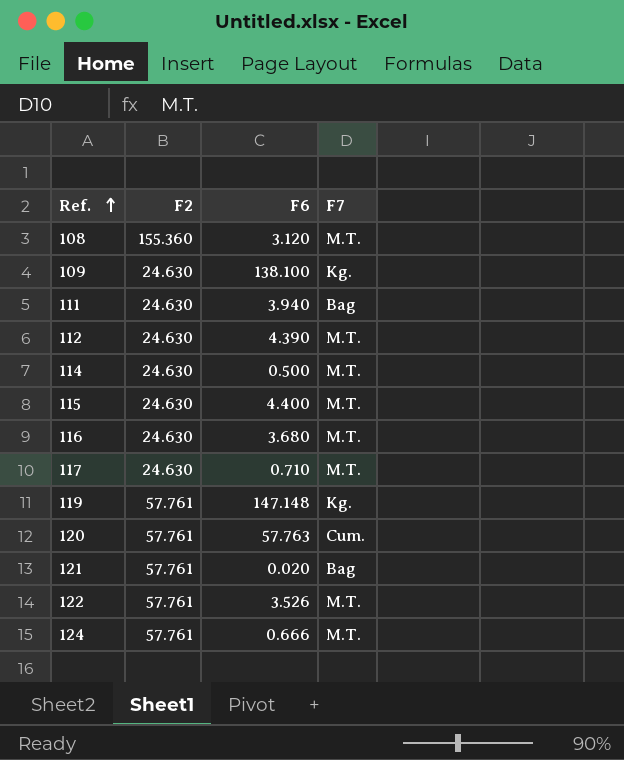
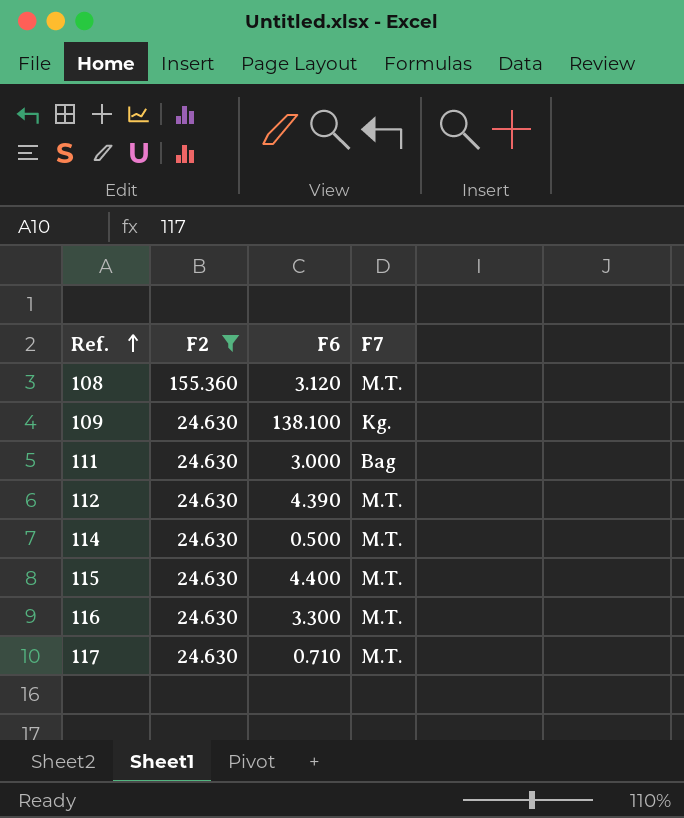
filter: none -> F2 != 57.761
111 | F6: 3.940 -> 3.000
116 | F6: 3.680 -> 3.300

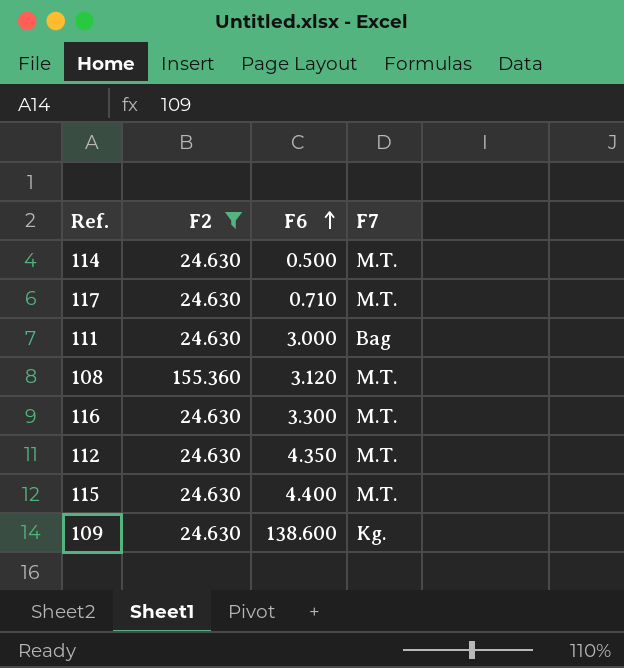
row order: Ref. ascending -> F6 ascending
112 | F6: 4.390 -> 4.350
109 | F6: 138.100 -> 138.600

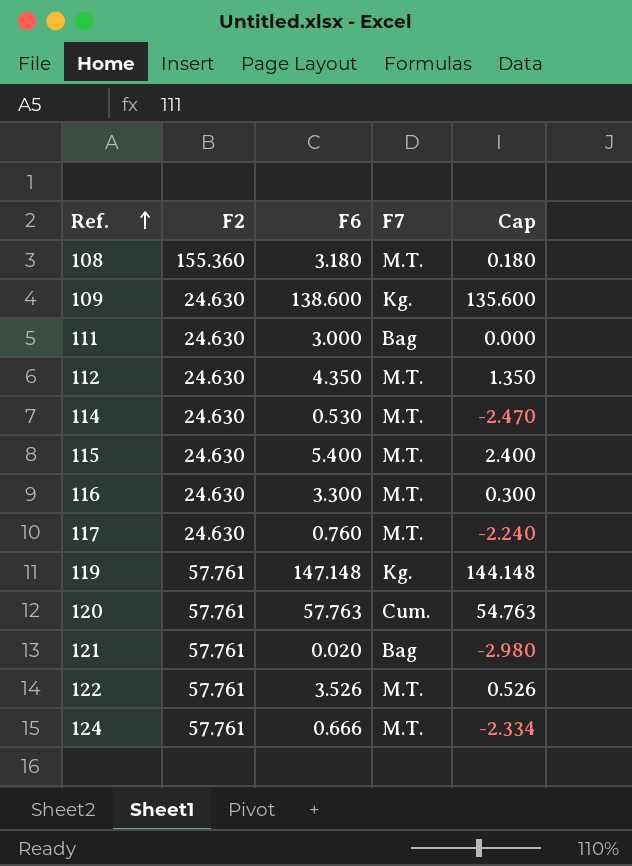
filter: F2 != 57.761 -> none
row order: F6 ascending -> Ref. ascending
column Cap | formula: none -> [F6] - 3
108 | F6: 3.120 -> 3.180
114 | F6: 0.500 -> 0.530
115 | F6: 4.400 -> 5.400
117 | F6: 0.710 -> 0.760

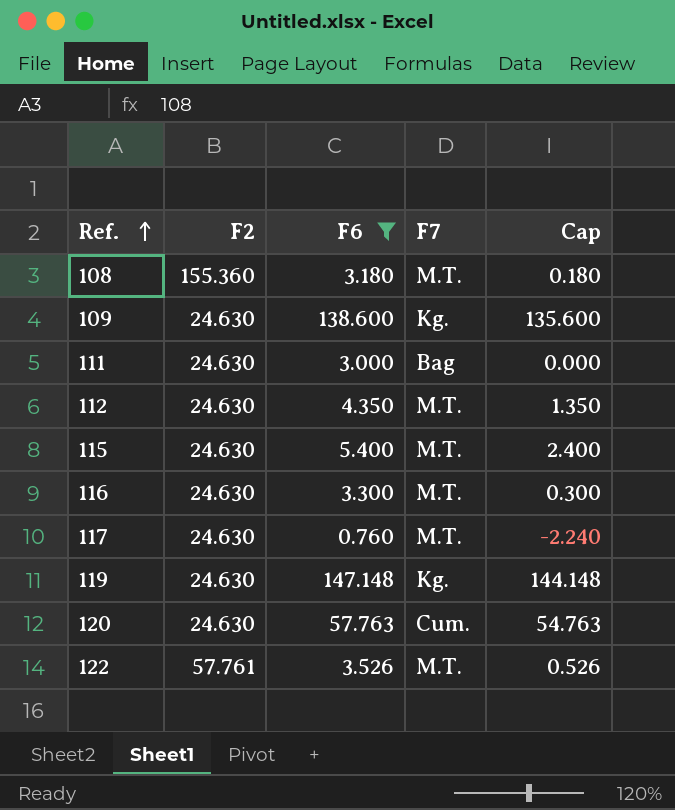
filter: none -> F6 >= 0.760
119 | F2: 57.761 -> 24.630
120 | F2: 57.761 -> 24.630

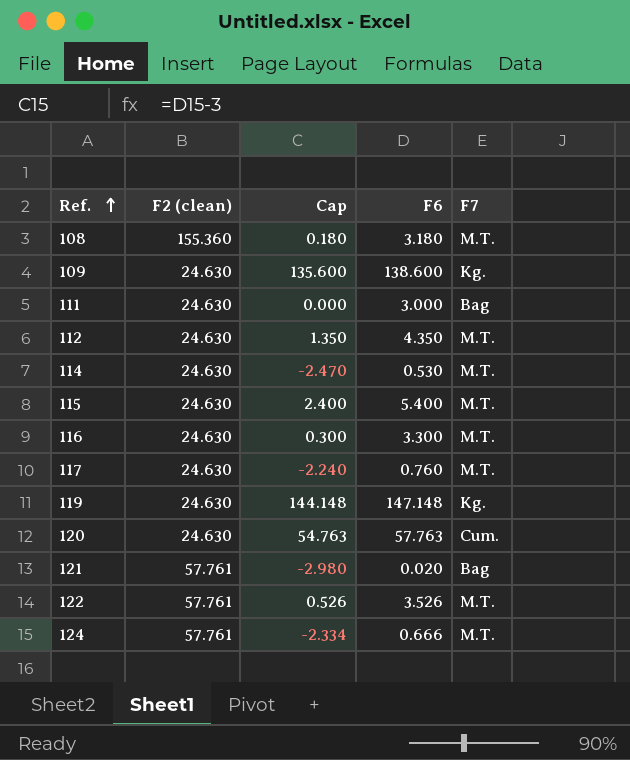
filter: F6 >= 0.760 -> none
column name: F2 -> F2 (clean)
column Cap | position: 5 -> 3

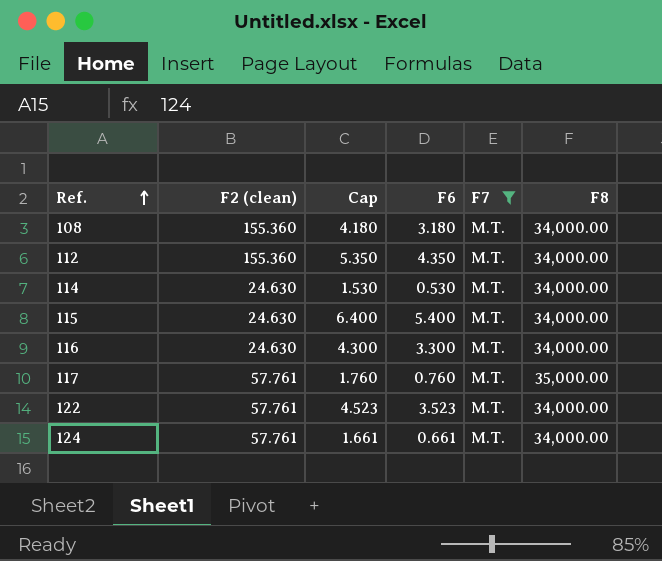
filter: none -> F7 = M.T.
column Cap | formula: [F6] - 3 -> [F6] + 1
column F8 | position: none -> 6
112 | F2 (clean): 24.630 -> 155.360
117 | F2 (clean): 24.630 -> 57.761
122 | F6: 3.526 -> 3.523
124 | F6: 0.666 -> 0.661

